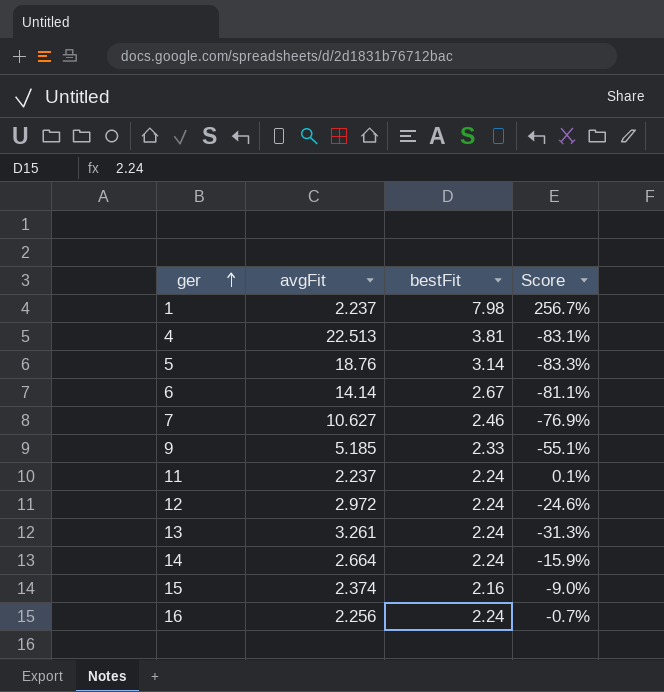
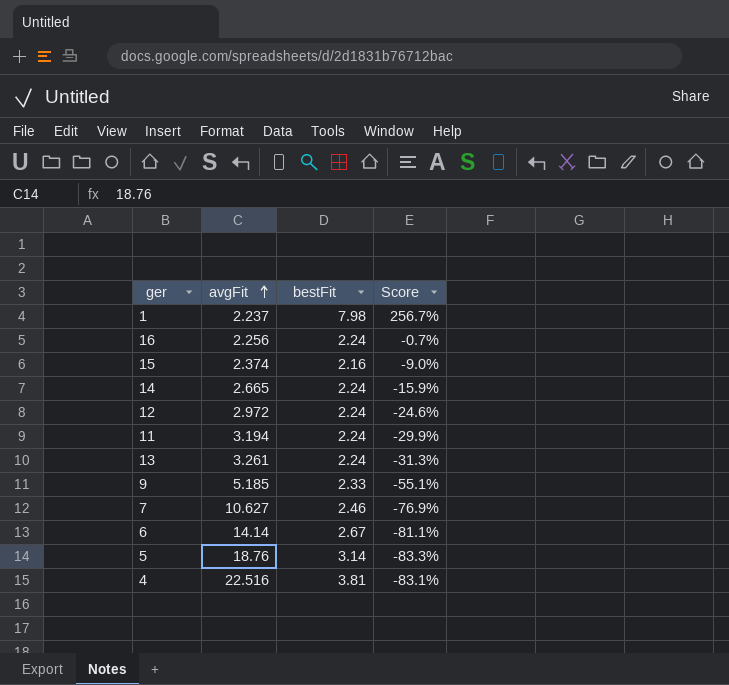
row order: ger ascending -> avgFit ascending
14 | avgFit: 2.664 -> 2.665
11 | avgFit: 2.237 -> 3.194
11 | Score: 0.1% -> -29.9%
4 | avgFit: 22.513 -> 22.516

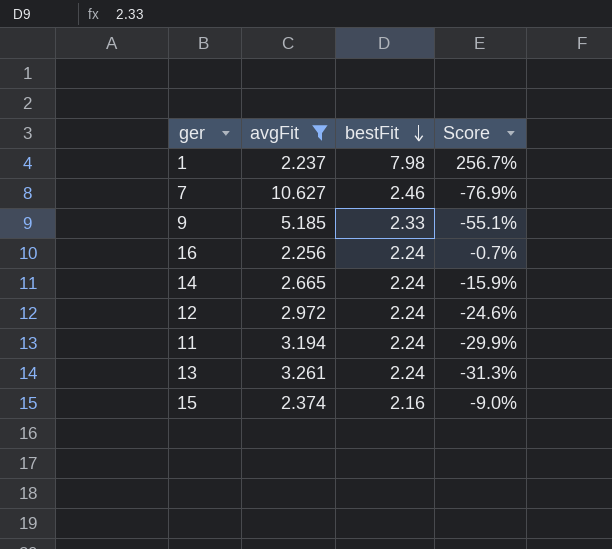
filter: none -> avgFit <= 10.627
row order: avgFit ascending -> bestFit descending

